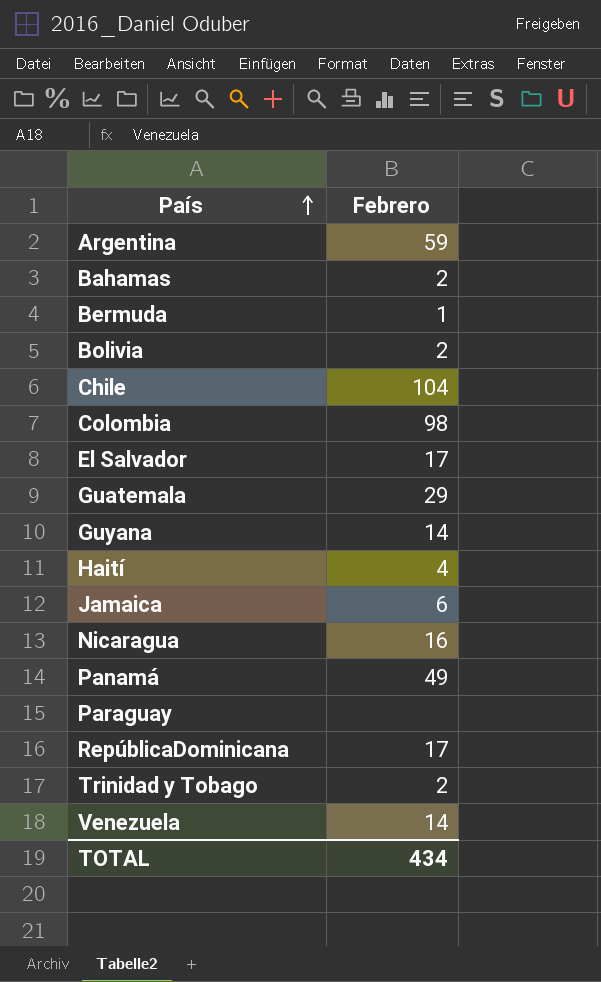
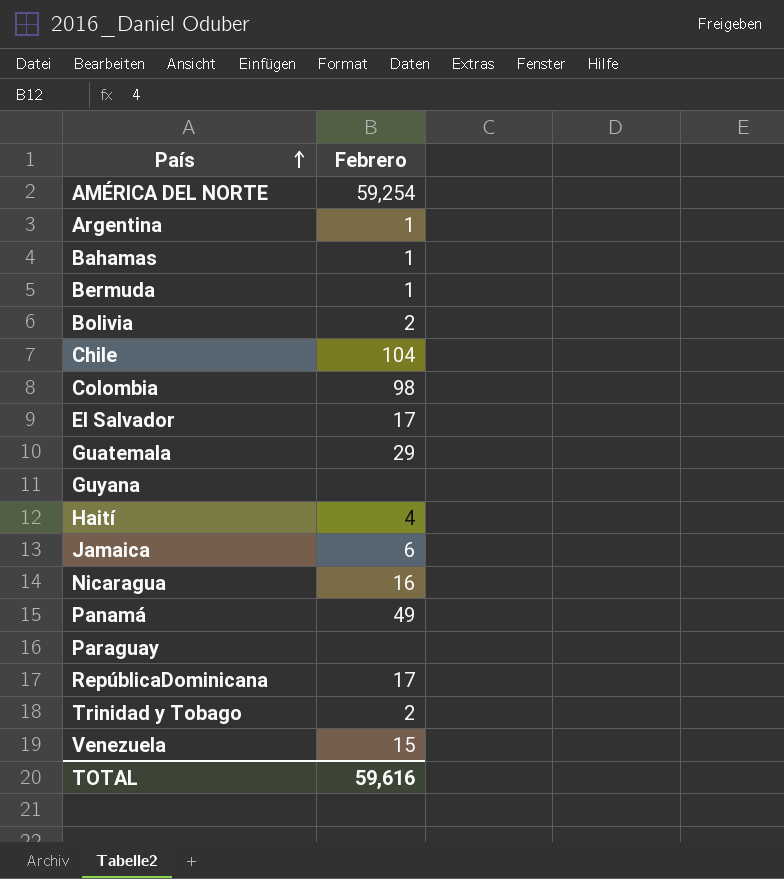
row AMÉRICA DEL NORTE: none -> 59,254
Argentina | Febrero: 59 -> 1
Bahamas | Febrero: 2 -> 1
Guyana | Febrero: 14 -> none
Venezuela | Febrero: 14 -> 15
TOTAL | Febrero: 434 -> 59,616

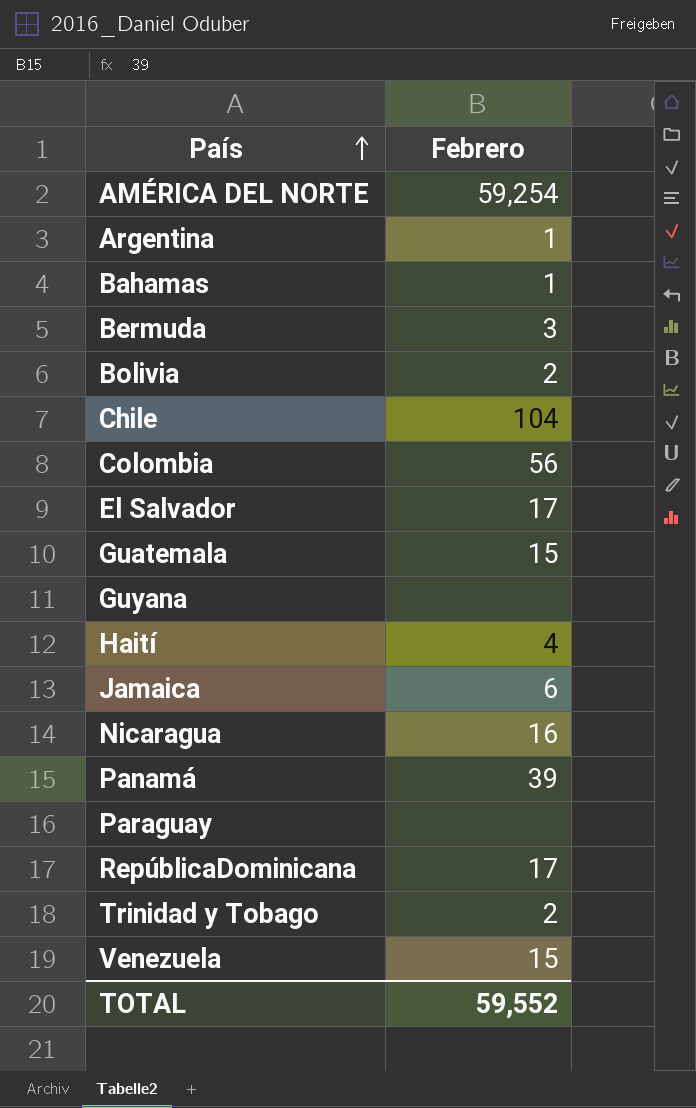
Bermuda | Febrero: 1 -> 3
Colombia | Febrero: 98 -> 56
Guatemala | Febrero: 29 -> 15
Panamá | Febrero: 49 -> 39
TOTAL | Febrero: 59,616 -> 59,552

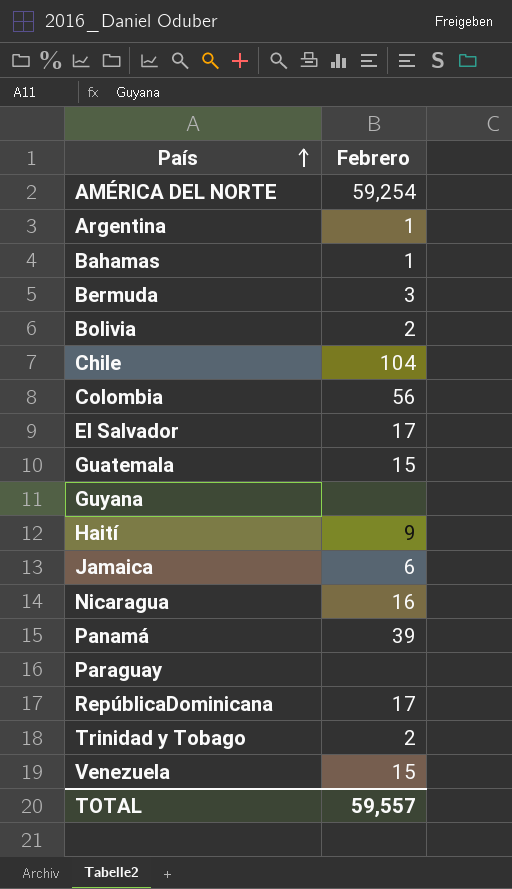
Haití | Febrero: 4 -> 9
TOTAL | Febrero: 59,552 -> 59,557

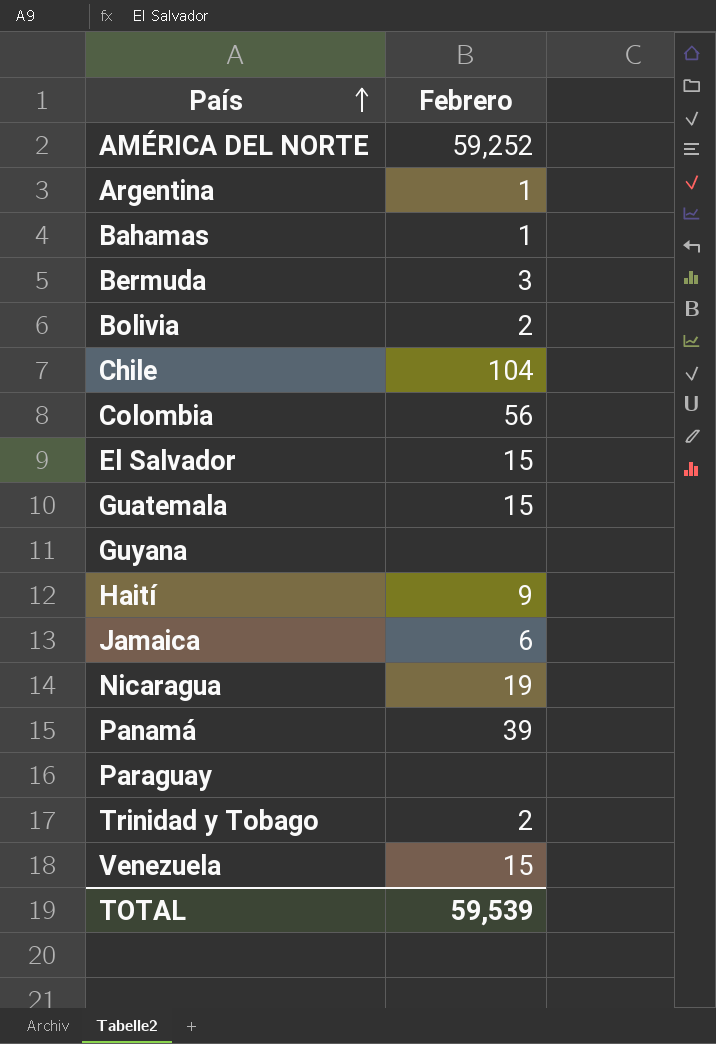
row RepúblicaDominicana: 17 -> none
AMÉRICA DEL NORTE | Febrero: 59,254 -> 59,252
El Salvador | Febrero: 17 -> 15
Nicaragua | Febrero: 16 -> 19
TOTAL | Febrero: 59,557 -> 59,539

